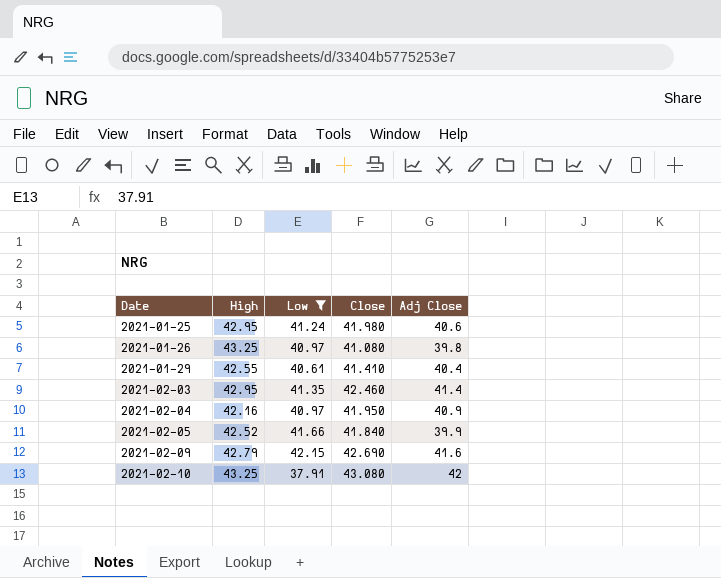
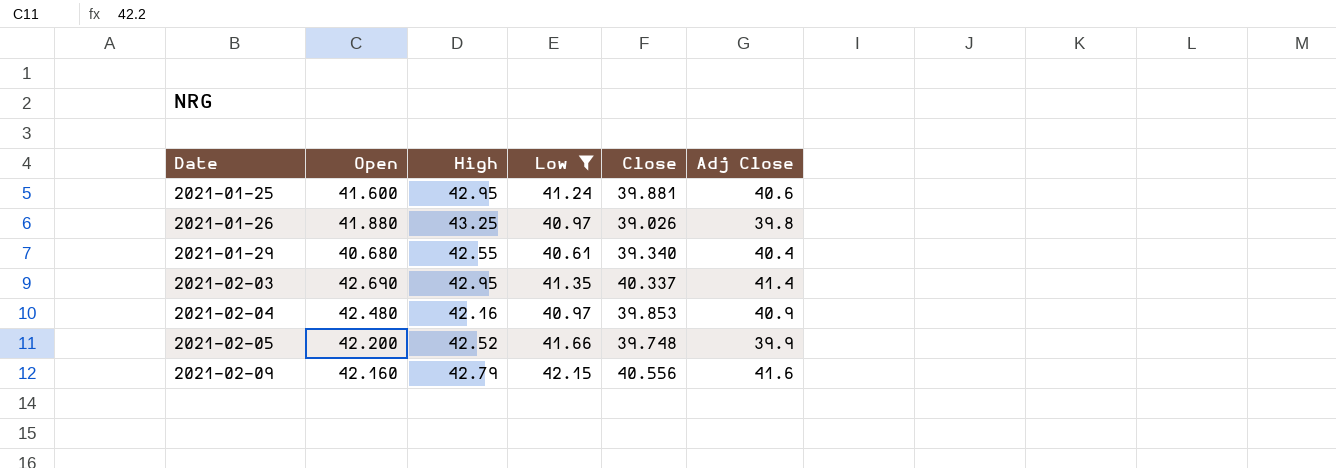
column Open | position: none -> 2
row 2021-02-10: 43.25 | 37.91 | 43.080 | 42 -> none
2021-01-25 | Close: 41.980 -> 39.881
2021-01-26 | Close: 41.080 -> 39.026
2021-01-29 | Close: 41.410 -> 39.340
2021-02-03 | Close: 42.460 -> 40.337
2021-02-04 | Close: 41.950 -> 39.853
2021-02-05 | Close: 41.840 -> 39.748
2021-02-09 | Close: 42.690 -> 40.556

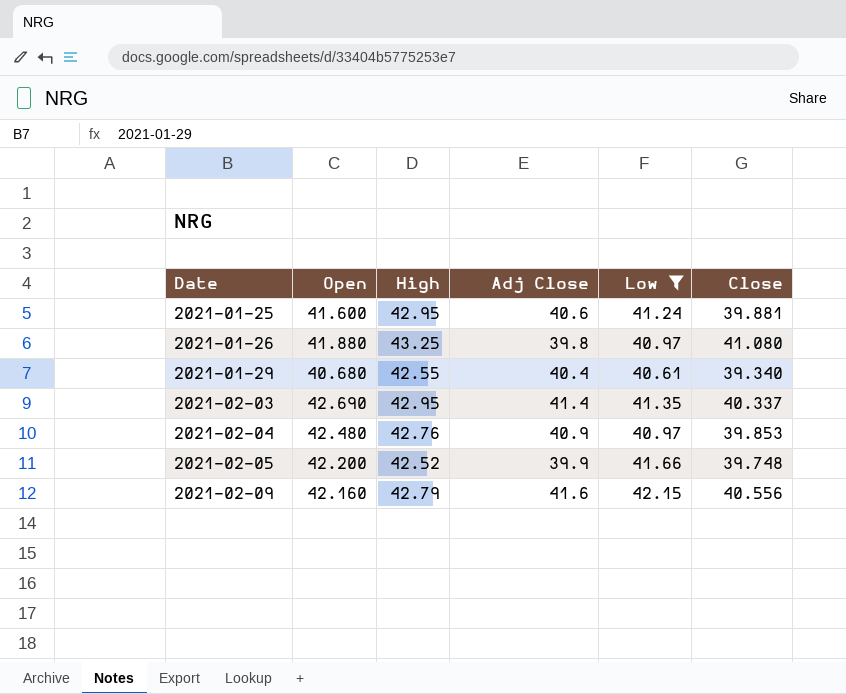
column Adj Close | position: 6 -> 4
2021-01-26 | Close: 39.026 -> 41.080
2021-02-04 | High: 42.16 -> 42.76

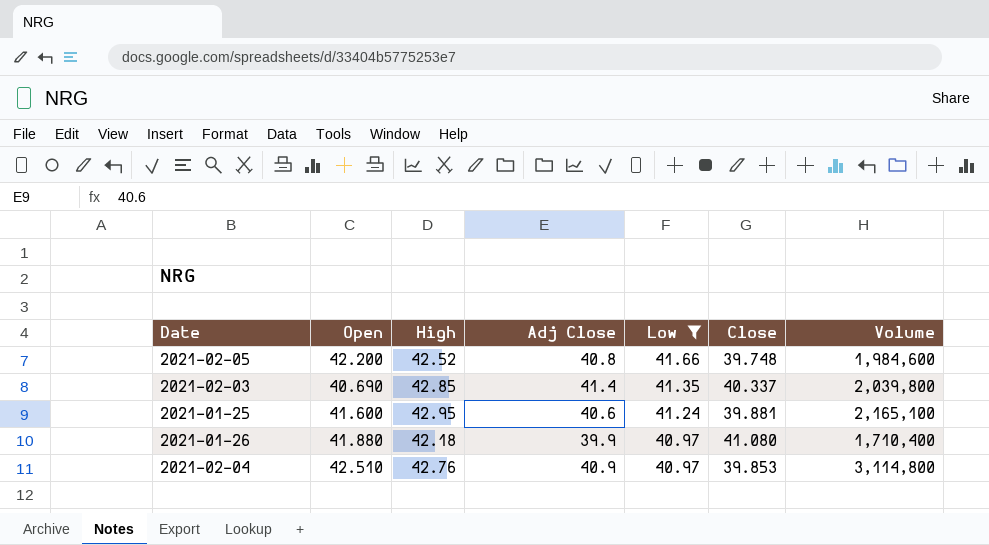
row order: Date ascending -> Low descending
column Volume | position: none -> 7
row 2021-01-29: 40.680 | 42.55 | 40.4 | 40.61 | 39.340 -> none
row 2021-02-09: 42.160 | 42.79 | 41.6 | 42.15 | 40.556 -> none
2021-02-05 | Adj Close: 39.9 -> 40.8
2021-02-03 | Open: 42.690 -> 40.690
2021-02-03 | High: 42.95 -> 42.85
2021-01-26 | High: 43.25 -> 42.18
2021-01-26 | Adj Close: 39.8 -> 39.9
2021-02-04 | Open: 42.480 -> 42.510

